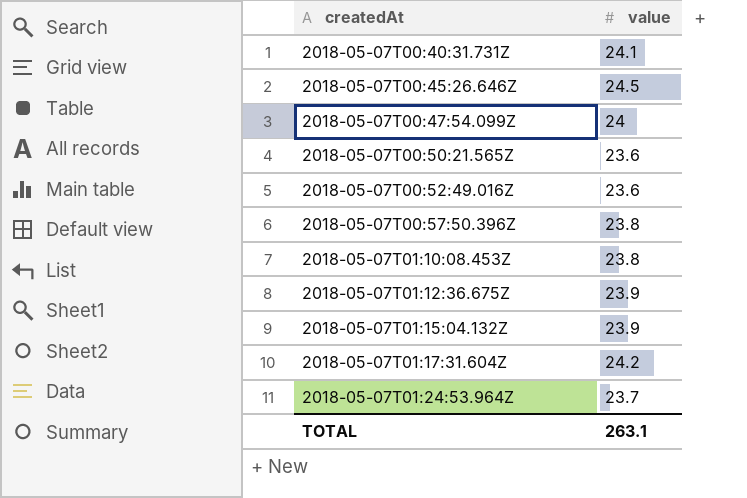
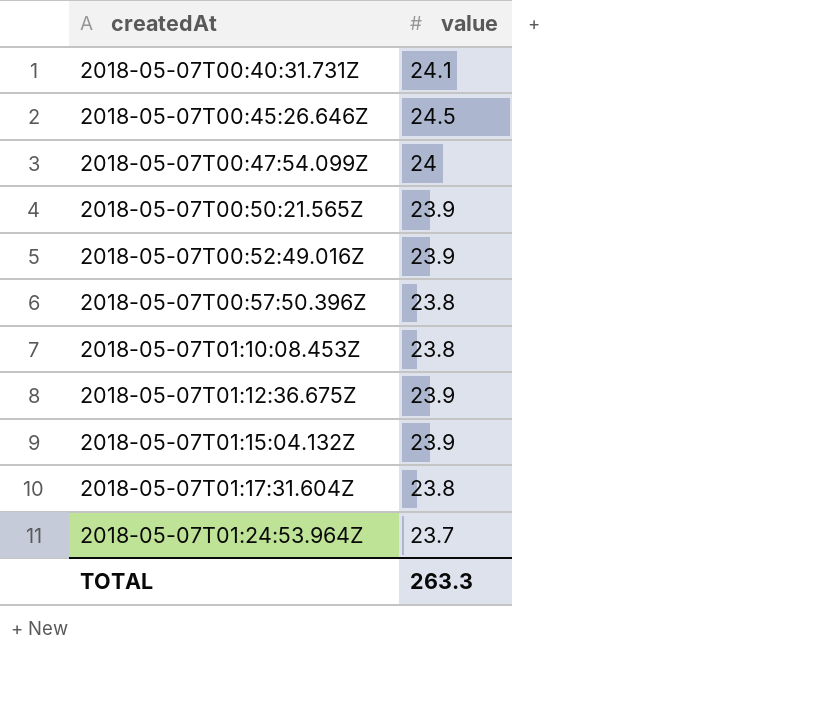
2018-05-07T00:50:21.565Z | value: 23.6 -> 23.9
2018-05-07T00:52:49.016Z | value: 23.6 -> 23.9
2018-05-07T01:17:31.604Z | value: 24.2 -> 23.8
TOTAL | value: 263.1 -> 263.3

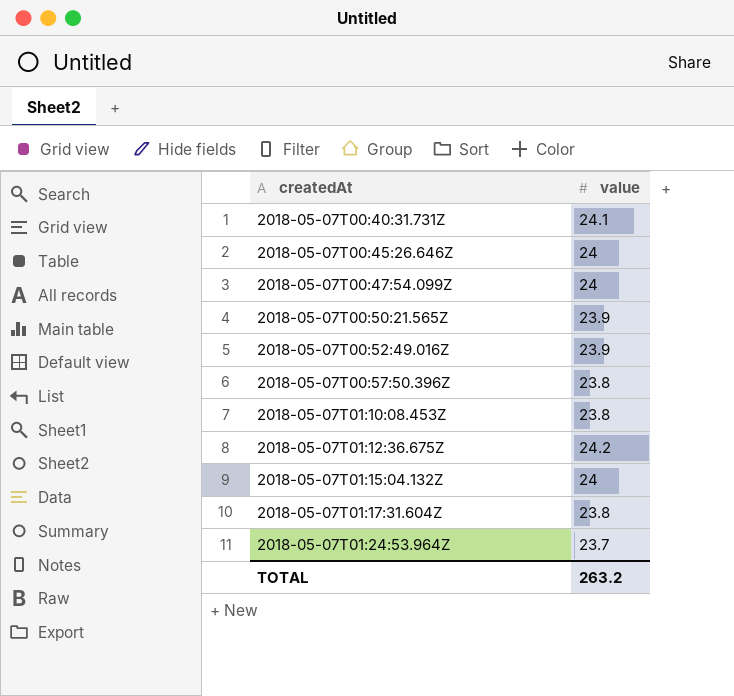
2018-05-07T00:45:26.646Z | value: 24.5 -> 24
2018-05-07T01:12:36.675Z | value: 23.9 -> 24.2
2018-05-07T01:15:04.132Z | value: 23.9 -> 24
TOTAL | value: 263.3 -> 263.2

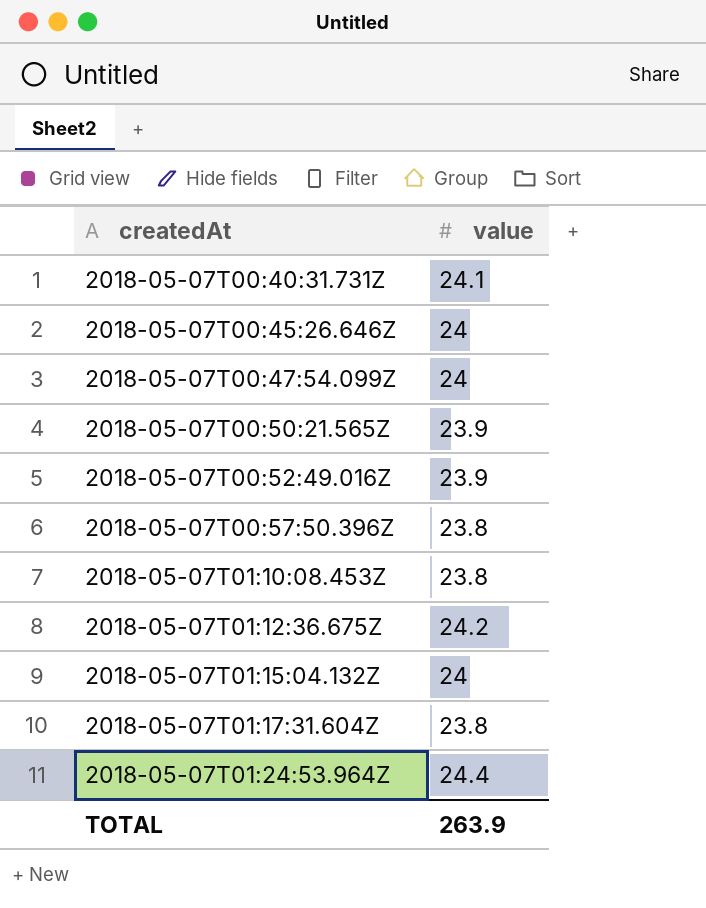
2018-05-07T01:24:53.964Z | value: 23.7 -> 24.4
TOTAL | value: 263.2 -> 263.9

